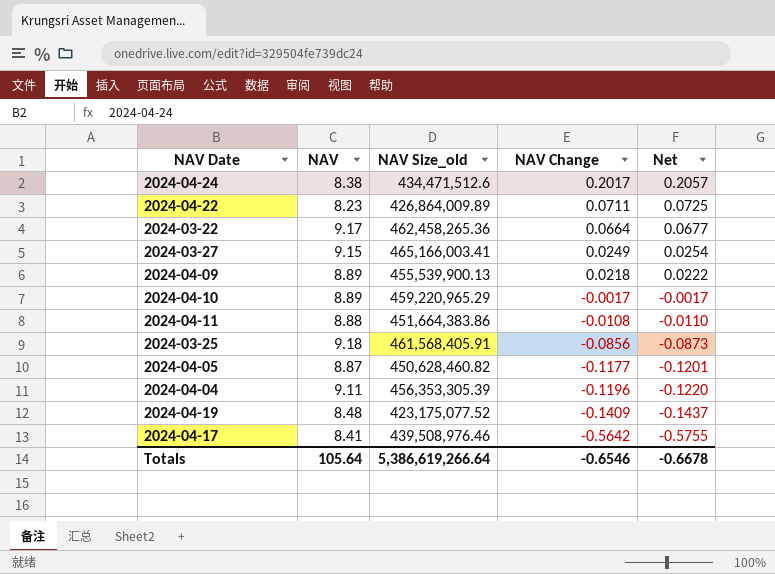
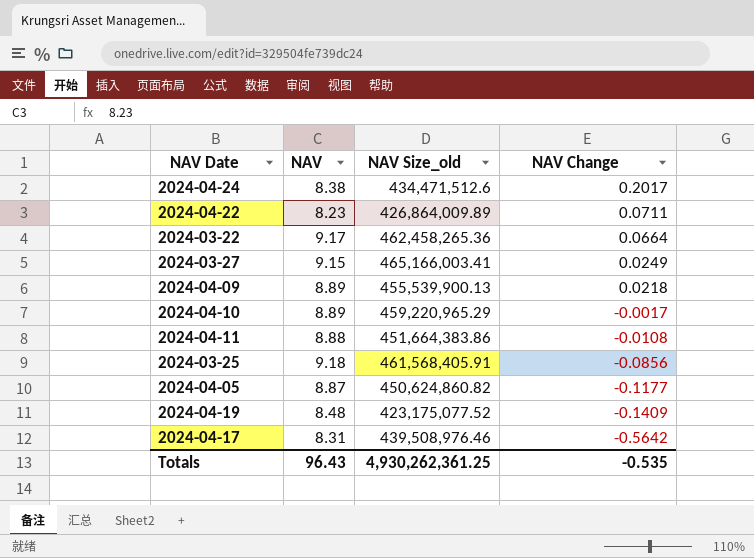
column Net | formula: [NAV Change] * 1.02 -> none
row 2024-04-04: 9.11 | 456,353,305.39 | -0.1196 | -0.1220 -> none
2024-04-05 | NAV Size_old: 450,628,460.82 -> 450,624,860.82
2024-04-17 | NAV: 8.41 -> 8.31
Totals | NAV: 105.64 -> 96.43
Totals | NAV Size_old: 5,386,619,266.64 -> 4,930,262,361.25
Totals | NAV Change: -0.6546 -> -0.535

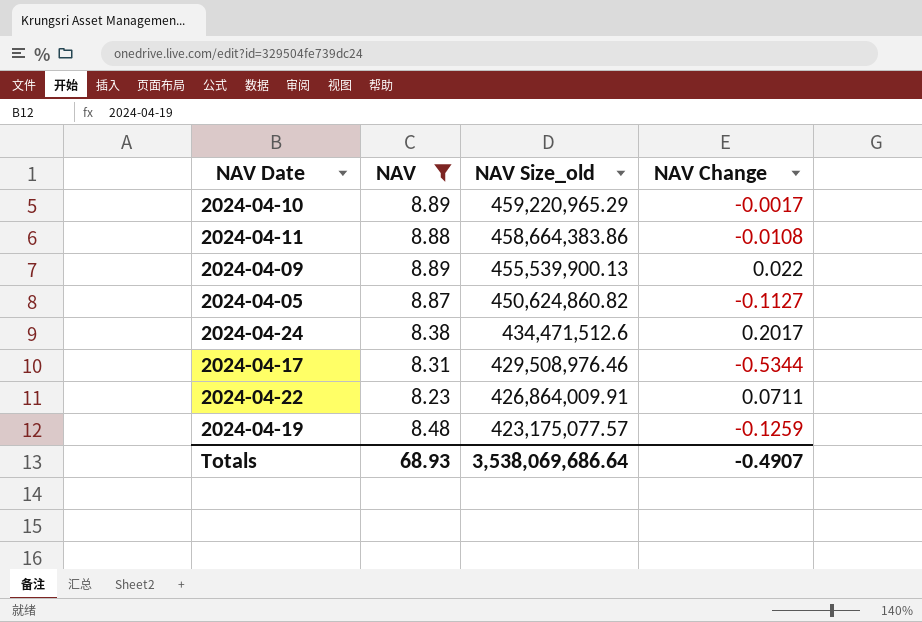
filter: none -> NAV <= 8.89
row order: NAV Change descending -> NAV Size_old descending
2024-04-11 | NAV Size_old: 451,664,383.86 -> 458,664,383.86
2024-04-09 | NAV Change: 0.0218 -> 0.022
2024-04-05 | NAV Change: -0.1177 -> -0.1127
2024-04-17 | NAV Size_old: 439,508,976.46 -> 429,508,976.46
2024-04-17 | NAV Change: -0.5642 -> -0.5344
2024-04-22 | NAV Size_old: 426,864,009.89 -> 426,864,009.91
2024-04-19 | NAV Size_old: 423,175,077.52 -> 423,175,077.57
2024-04-19 | NAV Change: -0.1409 -> -0.1259
Totals | NAV: 96.43 -> 68.93
Totals | NAV Size_old: 4,930,262,361.25 -> 3,538,069,686.64
Totals | NAV Change: -0.535 -> -0.4907

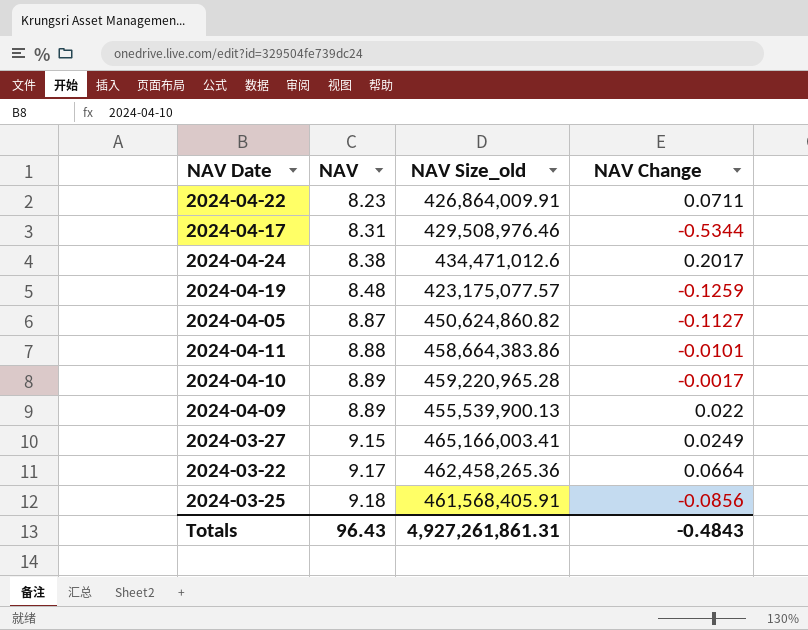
filter: NAV <= 8.89 -> none
row order: NAV Size_old descending -> NAV ascending
2024-04-24 | NAV Size_old: 434,471,512.6 -> 434,471,012.6
2024-04-11 | NAV Change: -0.0108 -> -0.0101
2024-04-10 | NAV Size_old: 459,220,965.29 -> 459,220,965.28
Totals | NAV: 68.93 -> 96.43
Totals | NAV Size_old: 3,538,069,686.64 -> 4,927,261,861.31
Totals | NAV Change: -0.4907 -> -0.4843

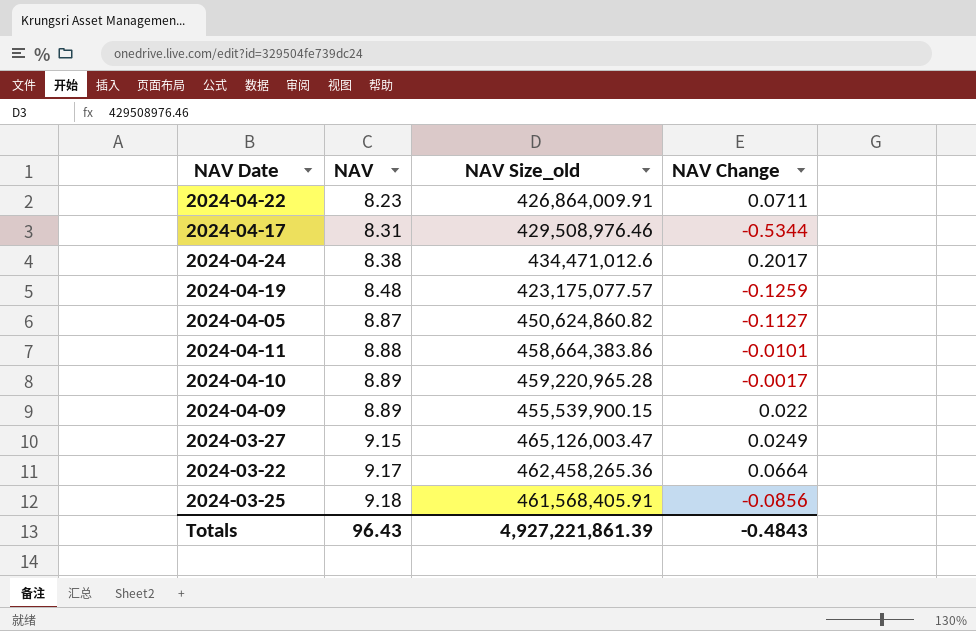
2024-04-09 | NAV Size_old: 455,539,900.13 -> 455,539,900.15
2024-03-27 | NAV Size_old: 465,166,003.41 -> 465,126,003.47
Totals | NAV Size_old: 4,927,261,861.31 -> 4,927,221,861.39

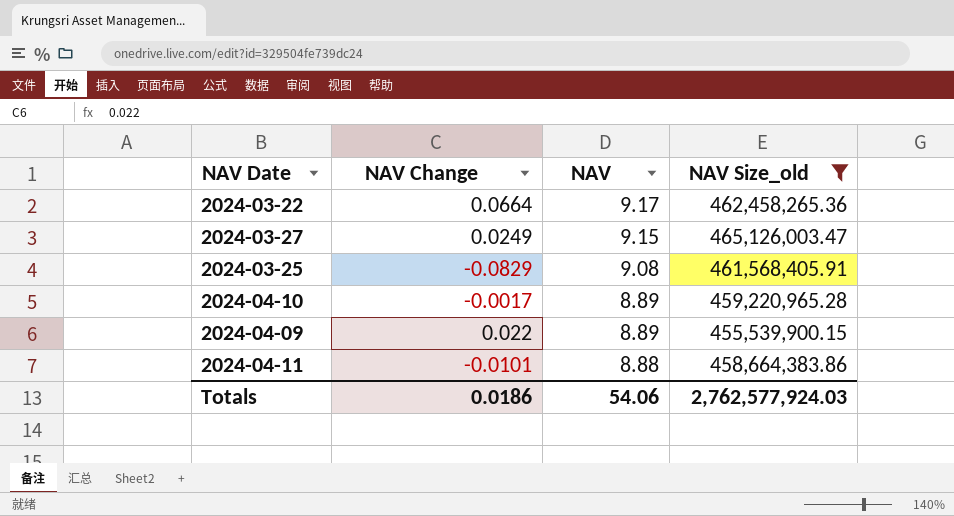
filter: none -> NAV Size_old >= 455,539,900.15
row order: NAV ascending -> NAV descending
column NAV Change | position: 4 -> 2
2024-03-25 | NAV Change: -0.0856 -> -0.0829
2024-03-25 | NAV: 9.18 -> 9.08
Totals | NAV Change: -0.4843 -> 0.0186
Totals | NAV: 96.43 -> 54.06
Totals | NAV Size_old: 4,927,221,861.39 -> 2,762,577,924.03

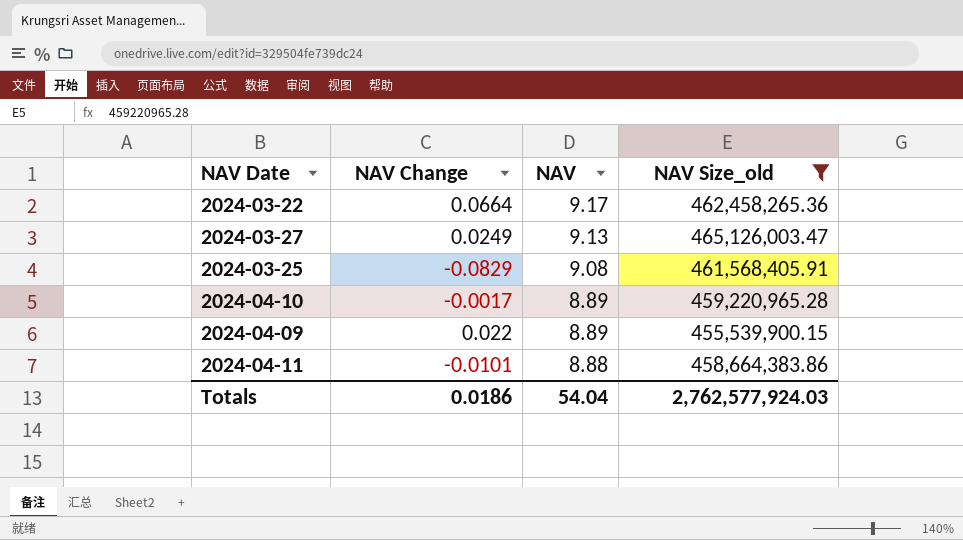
2024-03-27 | NAV: 9.15 -> 9.13
Totals | NAV: 54.06 -> 54.04

